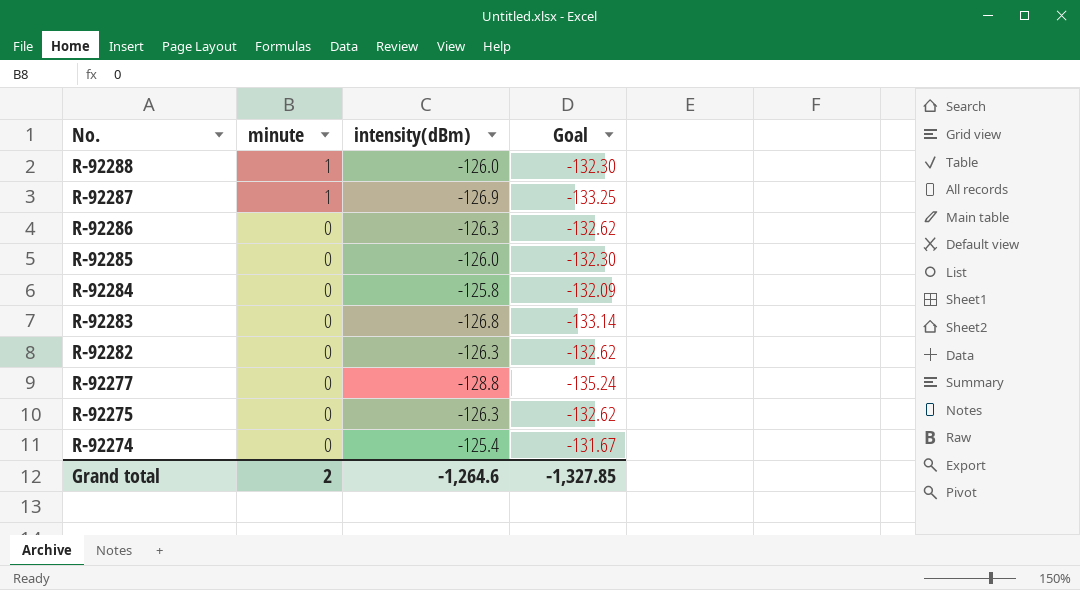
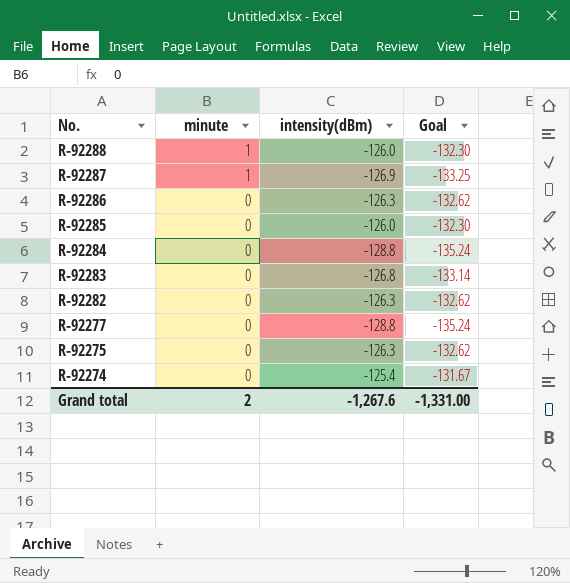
R-92284 | intensity(dBm): -125.8 -> -128.8
R-92284 | Goal: -132.09 -> -135.24
Grand total | intensity(dBm): -1,264.6 -> -1,267.6
Grand total | Goal: -1,327.85 -> -1,331.00

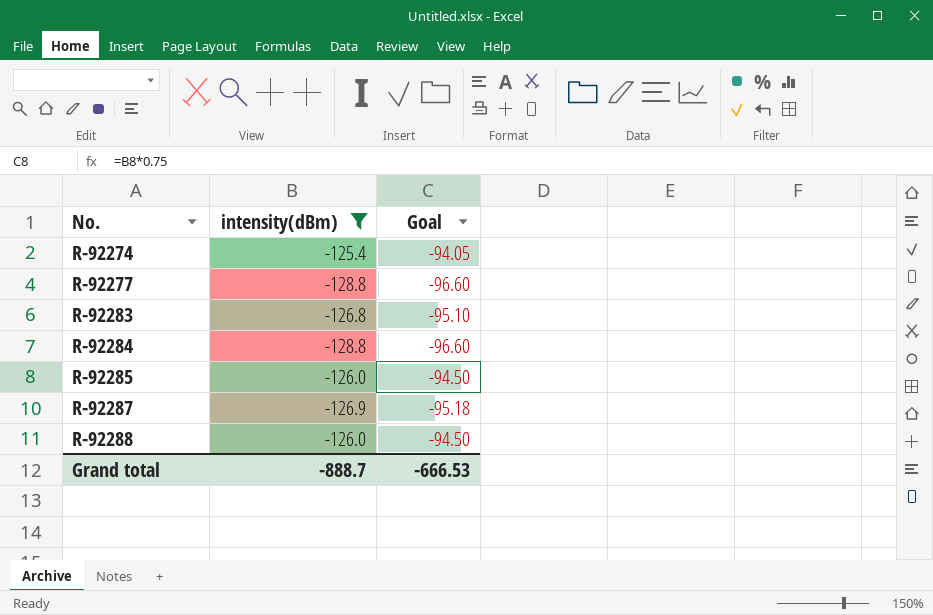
filter: none -> intensity(dBm) != -126.3
row order: No. descending -> No. ascending
column minute | position: 2 -> none
column Goal | formula: [intensity(dBm)] * 1.05 -> [intensity(dBm)] * 0.75
Grand total | intensity(dBm): -1,267.6 -> -888.7
Grand total | Goal: -1,331.00 -> -666.53

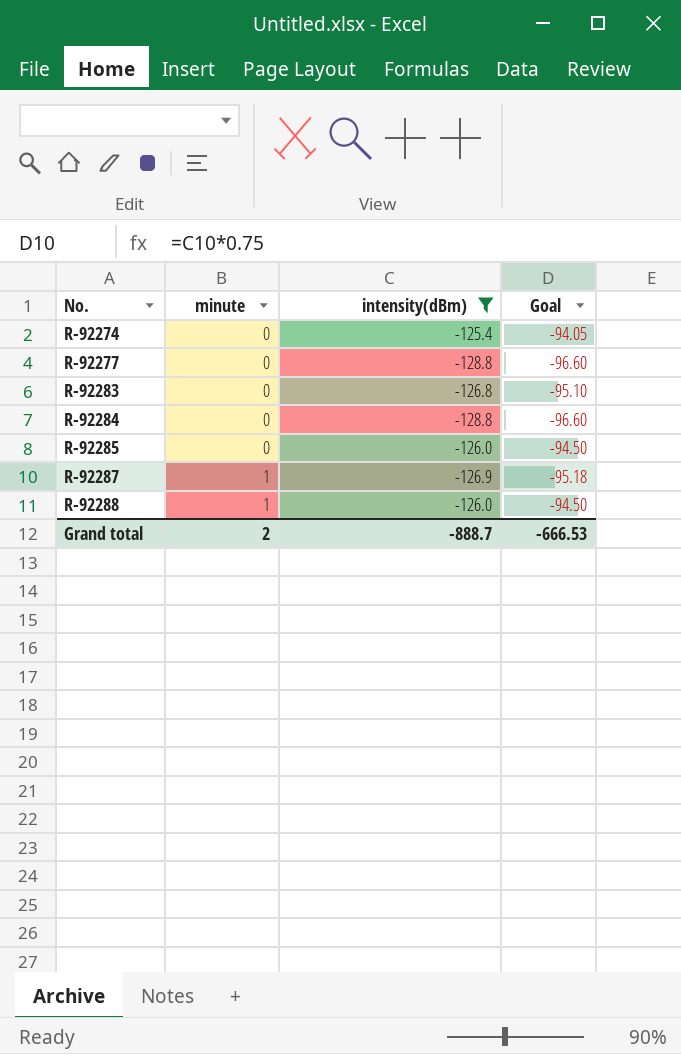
column minute | position: none -> 2

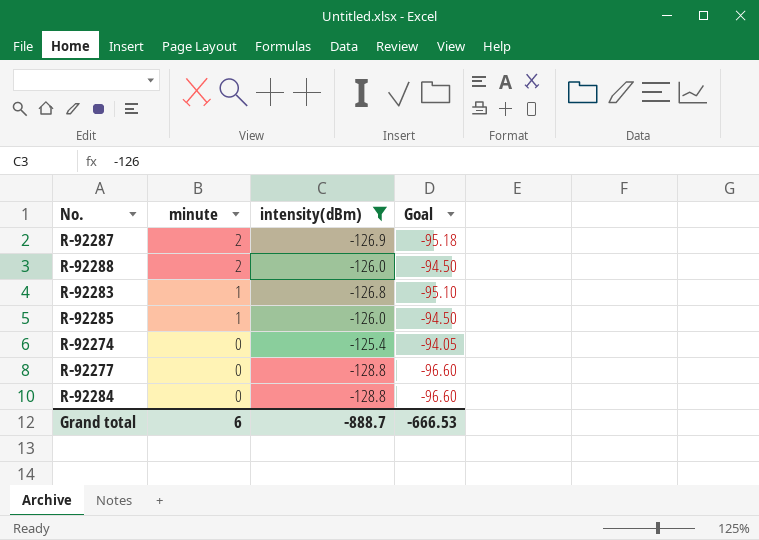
row order: No. ascending -> minute descending
R-92287 | minute: 1 -> 2
R-92288 | minute: 1 -> 2
R-92283 | minute: 0 -> 1
R-92285 | minute: 0 -> 1
Grand total | minute: 2 -> 6

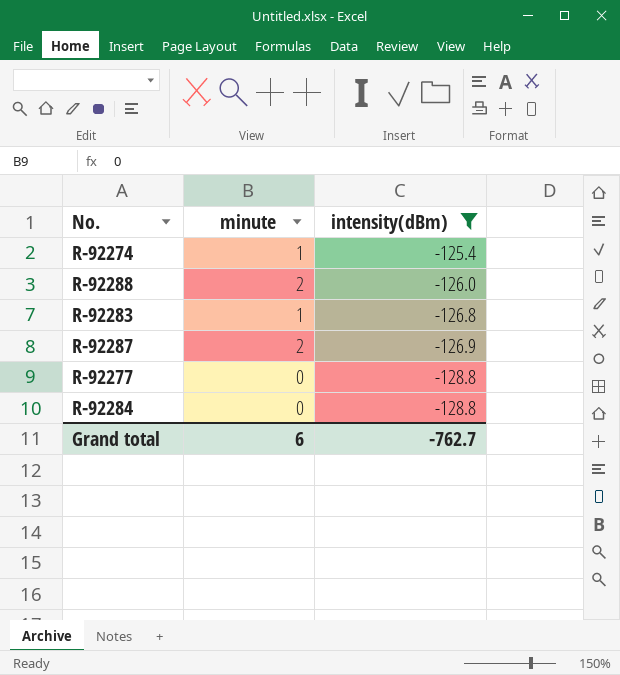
row order: minute descending -> intensity(dBm) descending
column Goal | formula: [intensity(dBm)] * 0.75 -> none
row R-92285: 1 | -126.0 | -94.50 -> none
R-92274 | minute: 0 -> 1
Grand total | intensity(dBm): -888.7 -> -762.7

